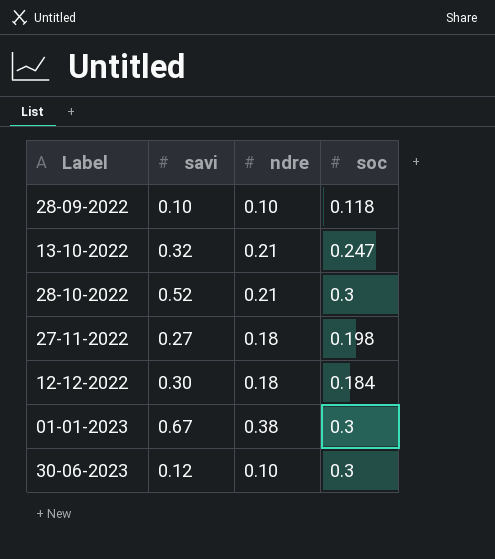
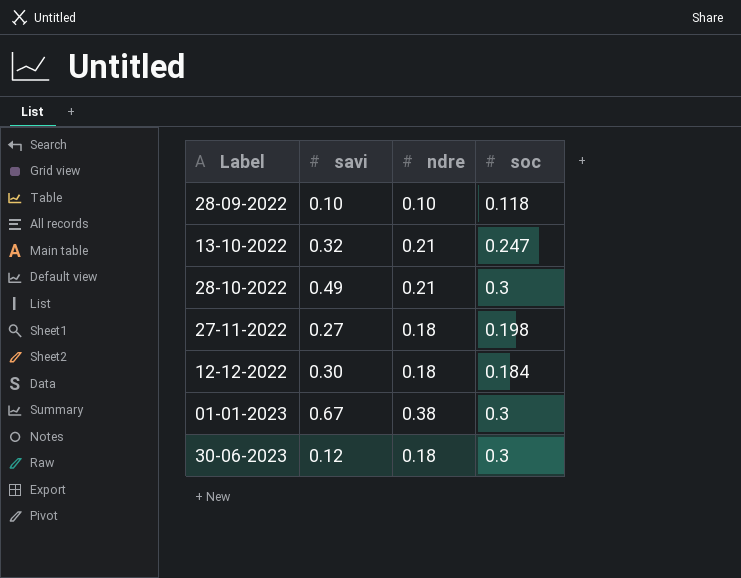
28-10-2022 | savi: 0.52 -> 0.49
30-06-2023 | ndre: 0.10 -> 0.18

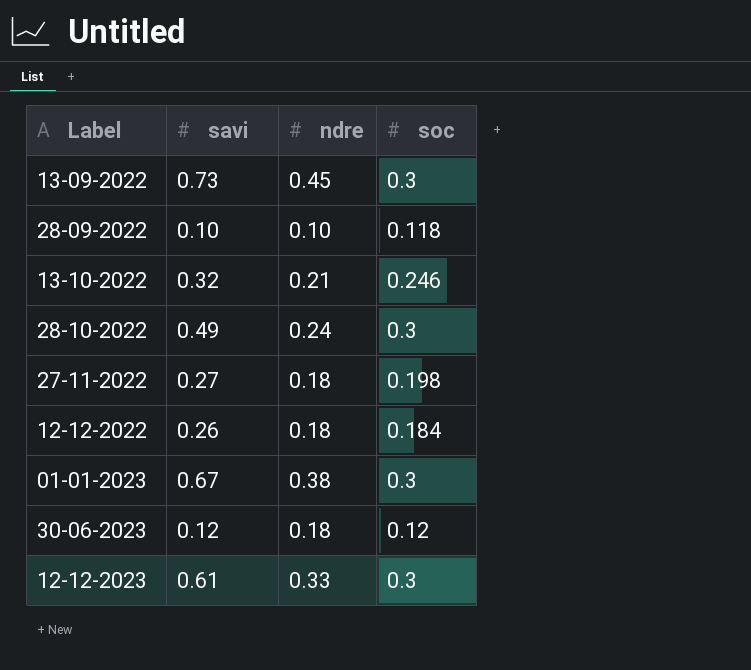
row 13-09-2022: none -> 0.73 | 0.45 | 0.3
13-10-2022 | soc: 0.247 -> 0.246
28-10-2022 | ndre: 0.21 -> 0.24
12-12-2022 | savi: 0.30 -> 0.26
30-06-2023 | soc: 0.3 -> 0.12
row 12-12-2023: none -> 0.61 | 0.33 | 0.3

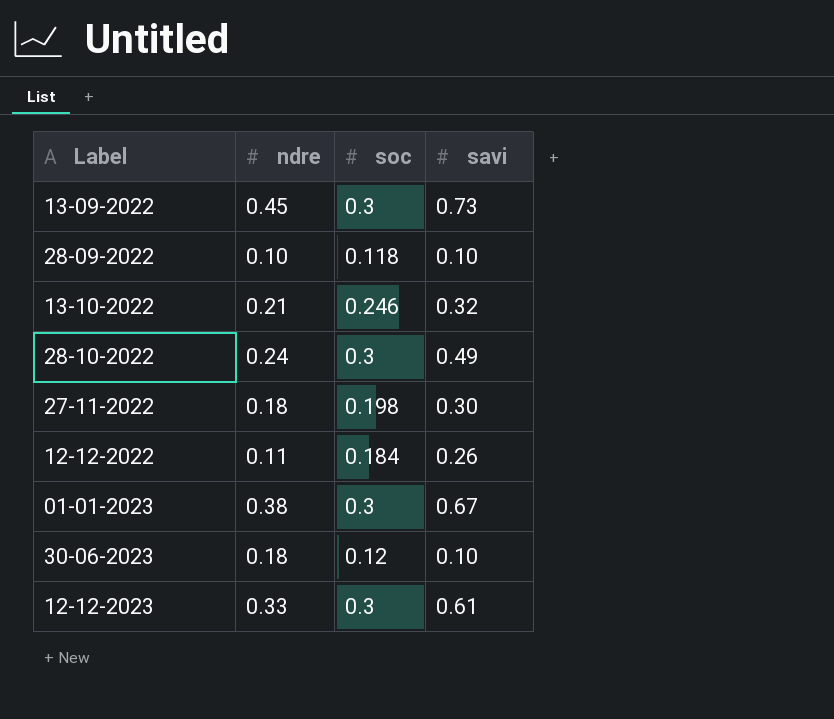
column savi | position: 2 -> 4
27-11-2022 | savi: 0.27 -> 0.30
12-12-2022 | ndre: 0.18 -> 0.11
30-06-2023 | savi: 0.12 -> 0.10

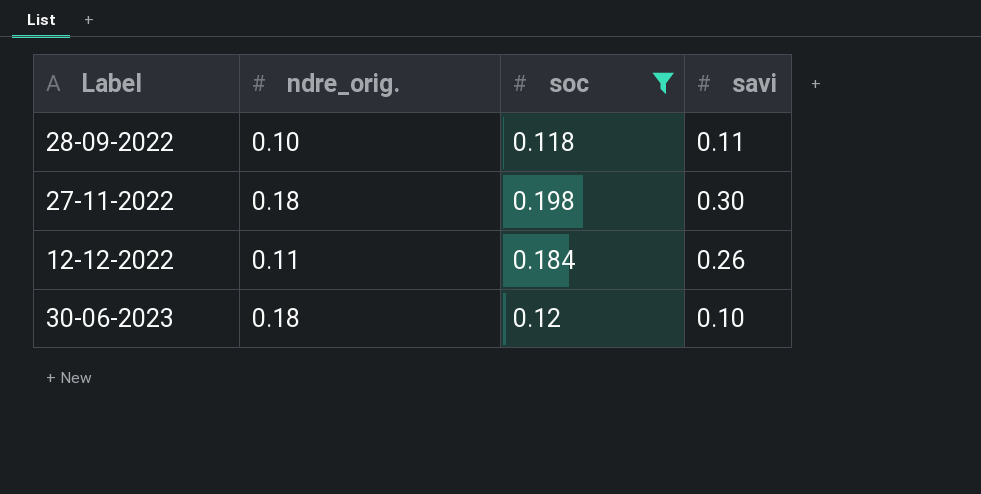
filter: none -> soc <= 0.198
column name: ndre -> ndre_orig.
28-09-2022 | savi: 0.10 -> 0.11

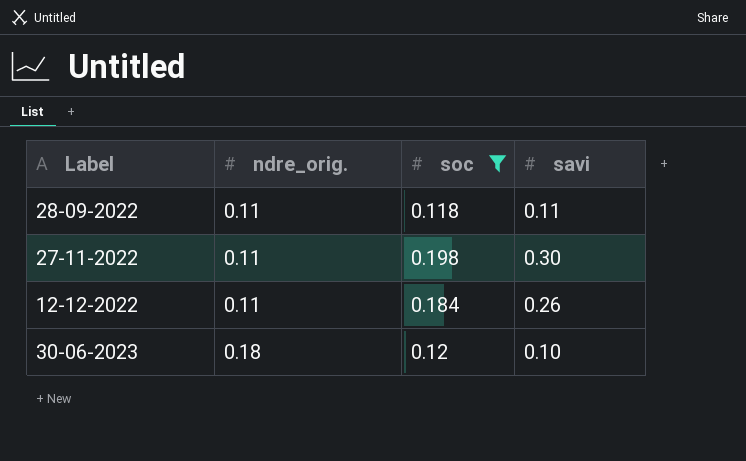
28-09-2022 | ndre_orig.: 0.10 -> 0.11
27-11-2022 | ndre_orig.: 0.18 -> 0.11

